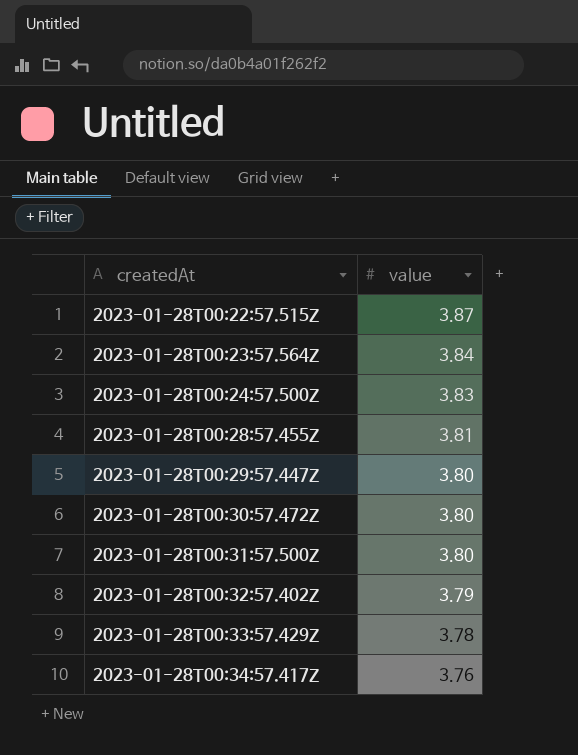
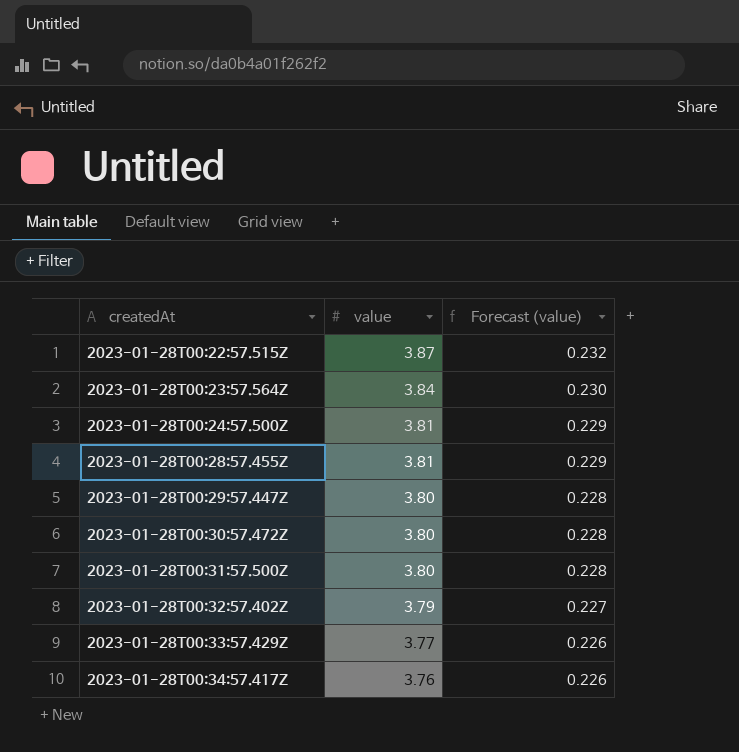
column Forecast (value) | formula: none -> [value] * 0.06
2023-01-28T00:24:57.500Z | value: 3.83 -> 3.81
2023-01-28T00:33:57.429Z | value: 3.78 -> 3.77

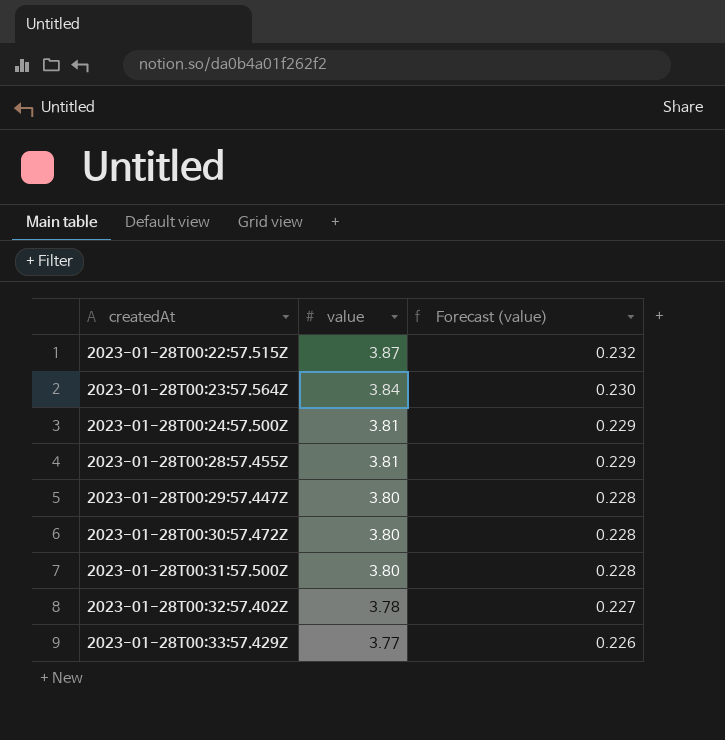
row 2023-01-28T00:34:57.417Z: 3.76 | 0.226 -> none
2023-01-28T00:32:57.402Z | value: 3.79 -> 3.78

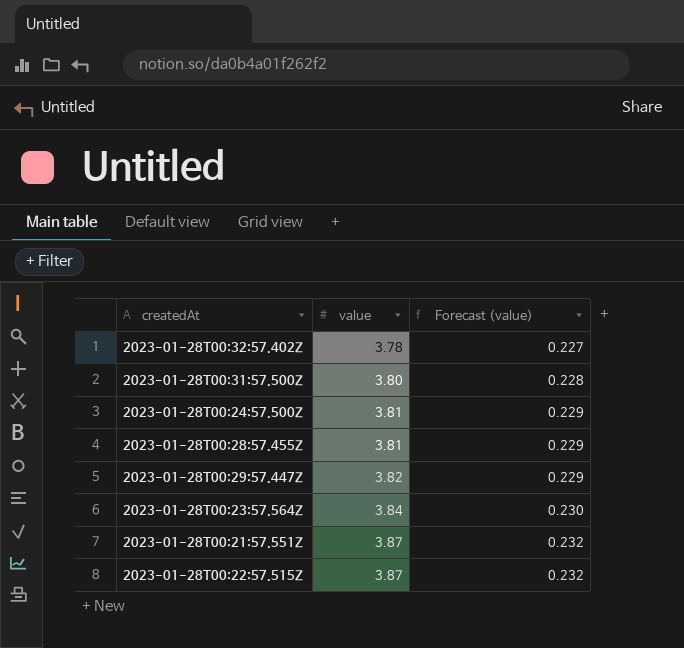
row order: createdAt ascending -> value ascending
row 2023-01-28T00:30:57.472Z: 3.80 | 0.228 -> none
row 2023-01-28T00:33:57.429Z: 3.77 | 0.226 -> none
2023-01-28T00:29:57.447Z | value: 3.80 -> 3.82
2023-01-28T00:29:57.447Z | Forecast (value): 0.228 -> 0.229
row 2023-01-28T00:21:57.551Z: none -> 3.87 | 0.232

